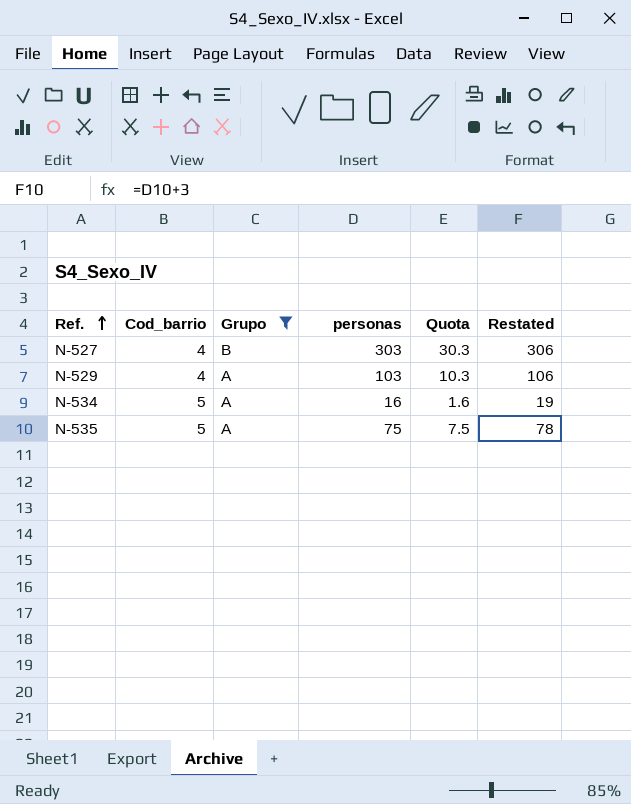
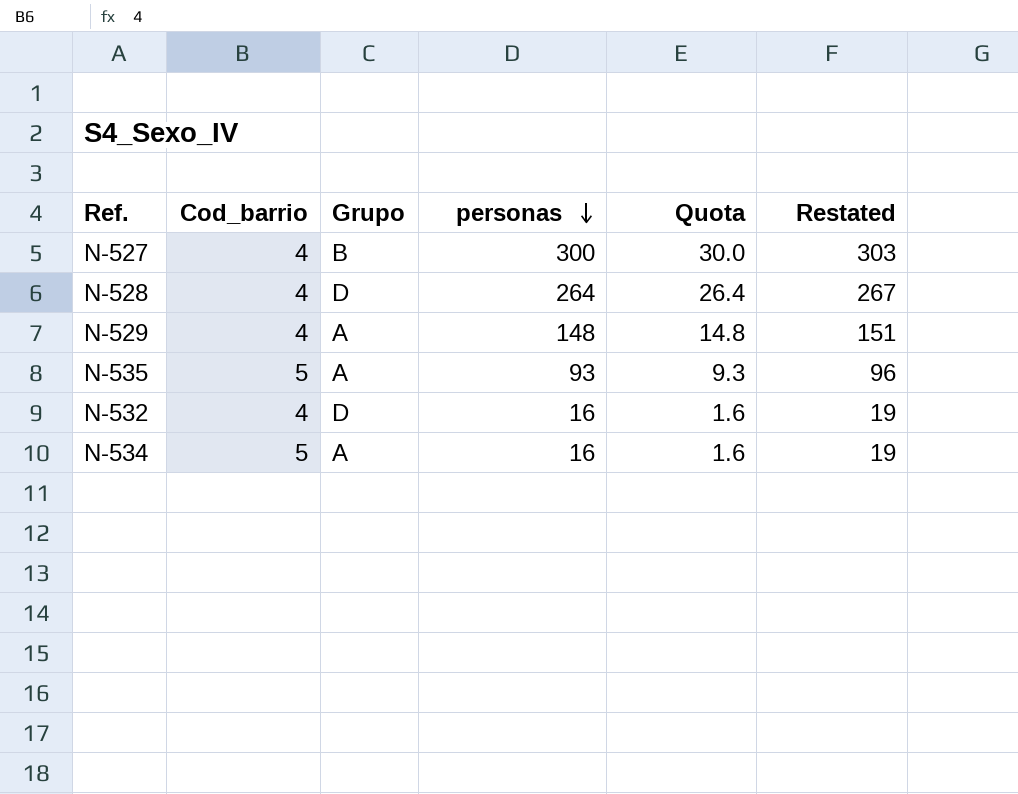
filter: Grupo != D -> none
row order: Ref. ascending -> personas descending
N-527 | personas: 303 -> 300
N-527 | Quota: 30.3 -> 30.0
N-527 | Restated: 306 -> 303
N-529 | personas: 103 -> 148
N-529 | Quota: 10.3 -> 14.8
N-529 | Restated: 106 -> 151
N-535 | personas: 75 -> 93
N-535 | Quota: 7.5 -> 9.3
N-535 | Restated: 78 -> 96

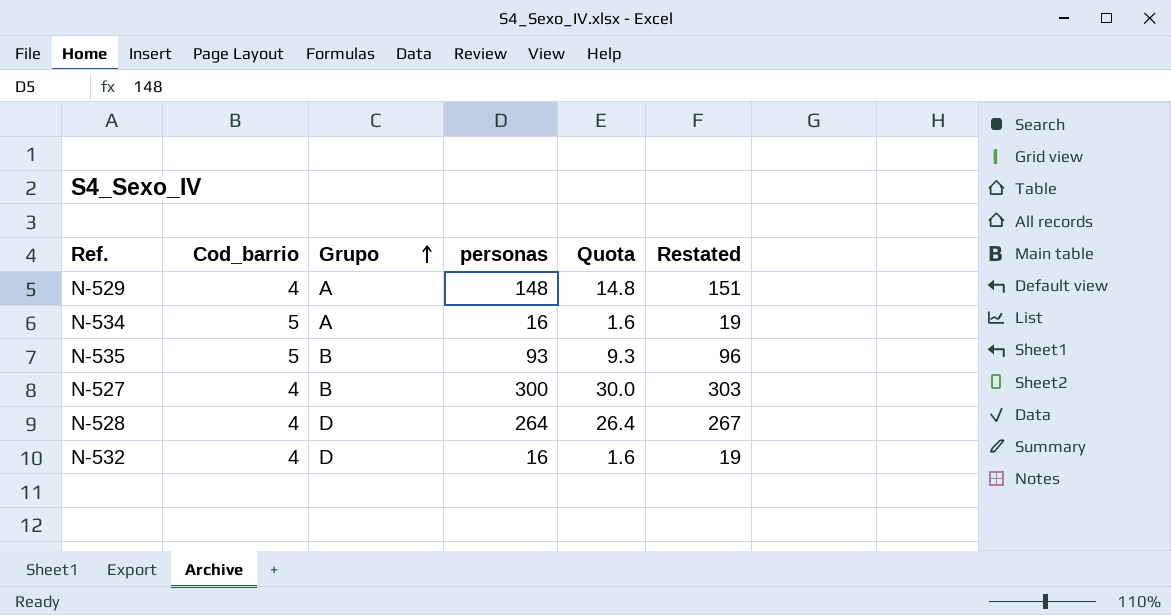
row order: personas descending -> Grupo ascending
N-535 | Grupo: A -> B

